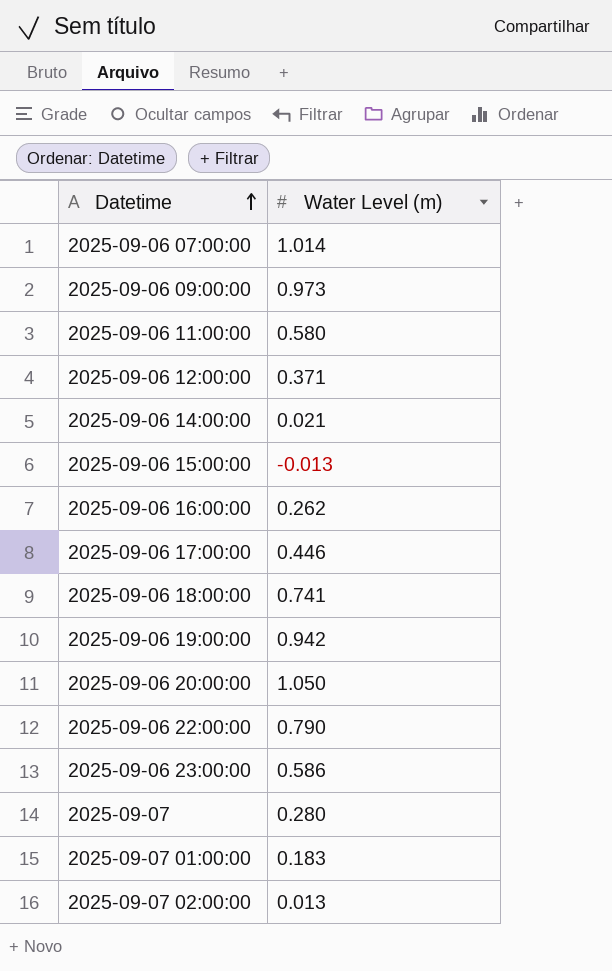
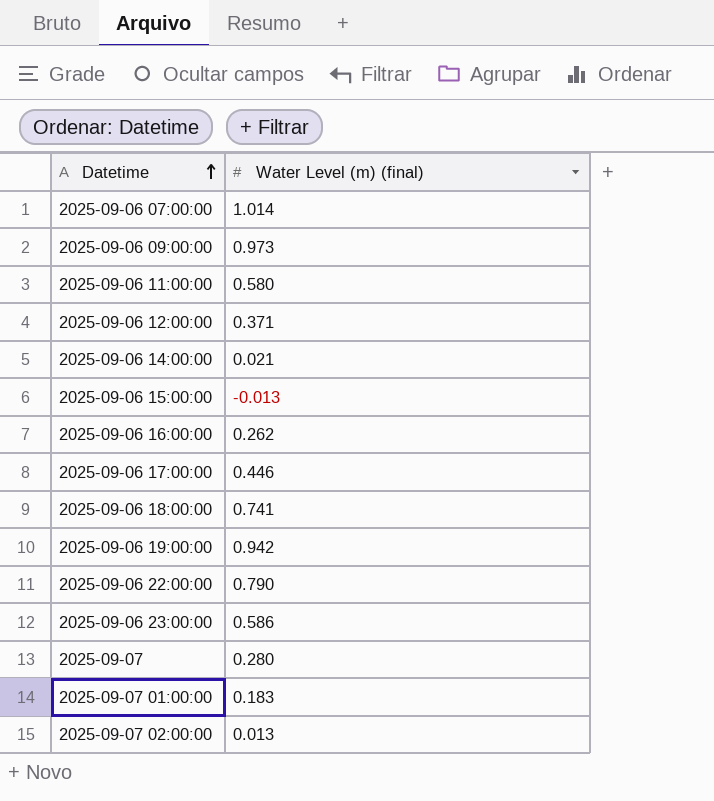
column name: Water Level (m) -> Water Level (m) (final)
row 2025-09-06 20:00:00: 1.050 -> none

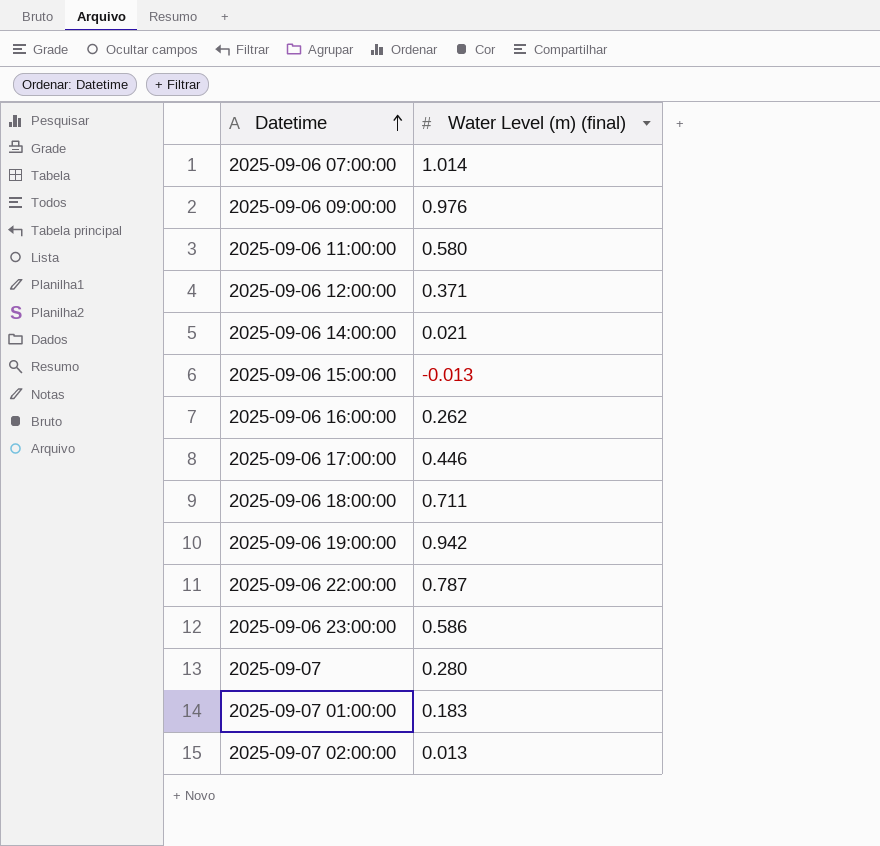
2025-09-06 09:00:00 | Water Level (m) (final): 0.973 -> 0.976
2025-09-06 18:00:00 | Water Level (m) (final): 0.741 -> 0.711
2025-09-06 22:00:00 | Water Level (m) (final): 0.790 -> 0.787

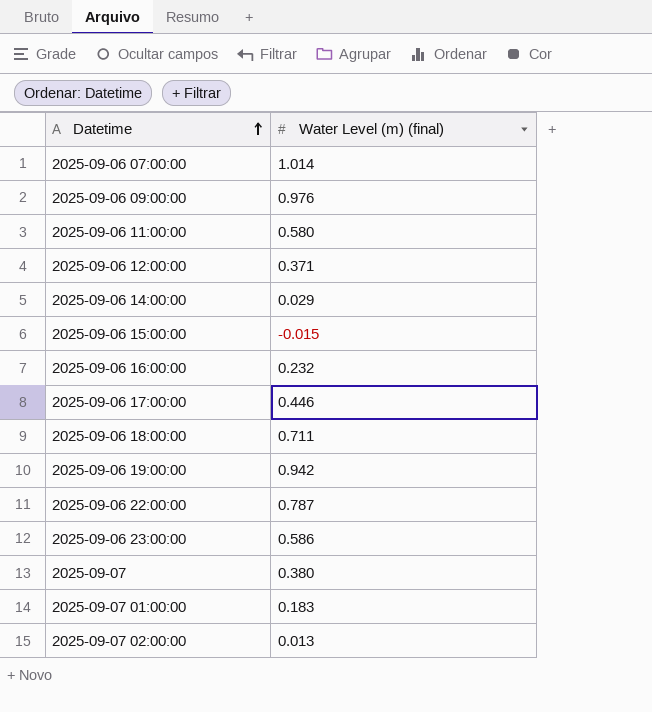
2025-09-06 14:00:00 | Water Level (m) (final): 0.021 -> 0.029
2025-09-06 15:00:00 | Water Level (m) (final): -0.013 -> -0.015
2025-09-06 16:00:00 | Water Level (m) (final): 0.262 -> 0.232
2025-09-07 | Water Level (m) (final): 0.280 -> 0.380

